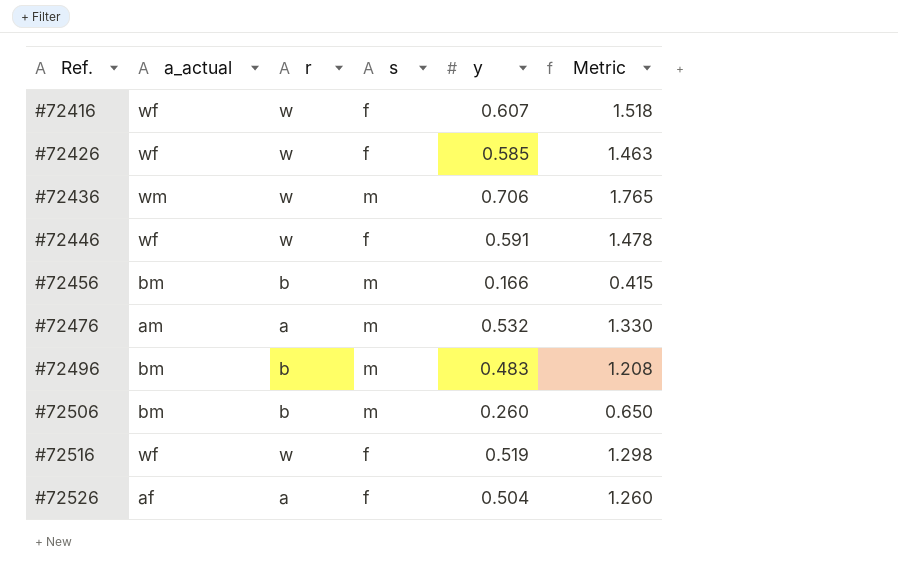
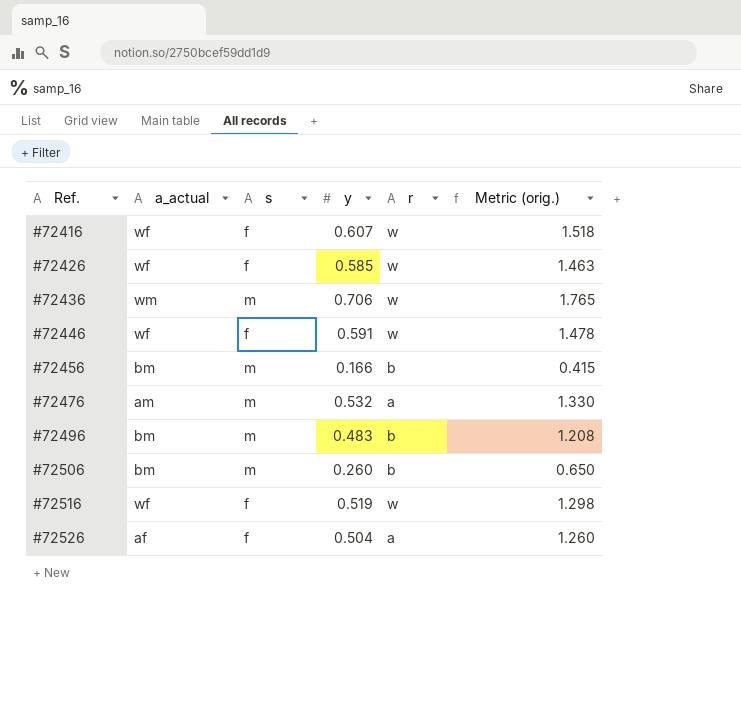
column r | position: 3 -> 5
column name: Metric -> Metric (orig.)

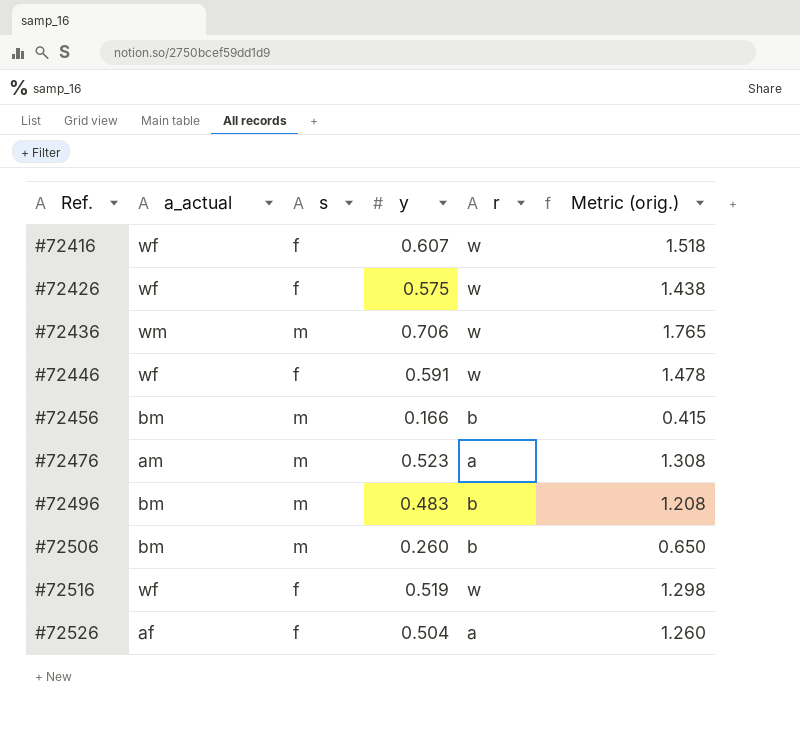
#72426 | y: 0.585 -> 0.575
#72426 | Metric (orig.): 1.463 -> 1.438
#72476 | y: 0.532 -> 0.523
#72476 | Metric (orig.): 1.330 -> 1.308

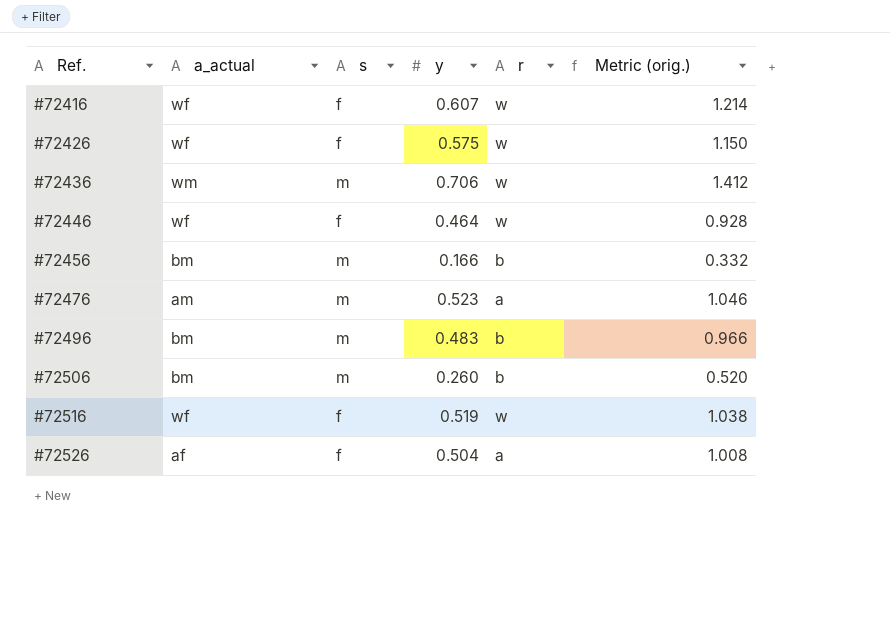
column Metric (orig.) | formula: [y] * 2.5 -> [y] * 2
#72446 | y: 0.591 -> 0.464

